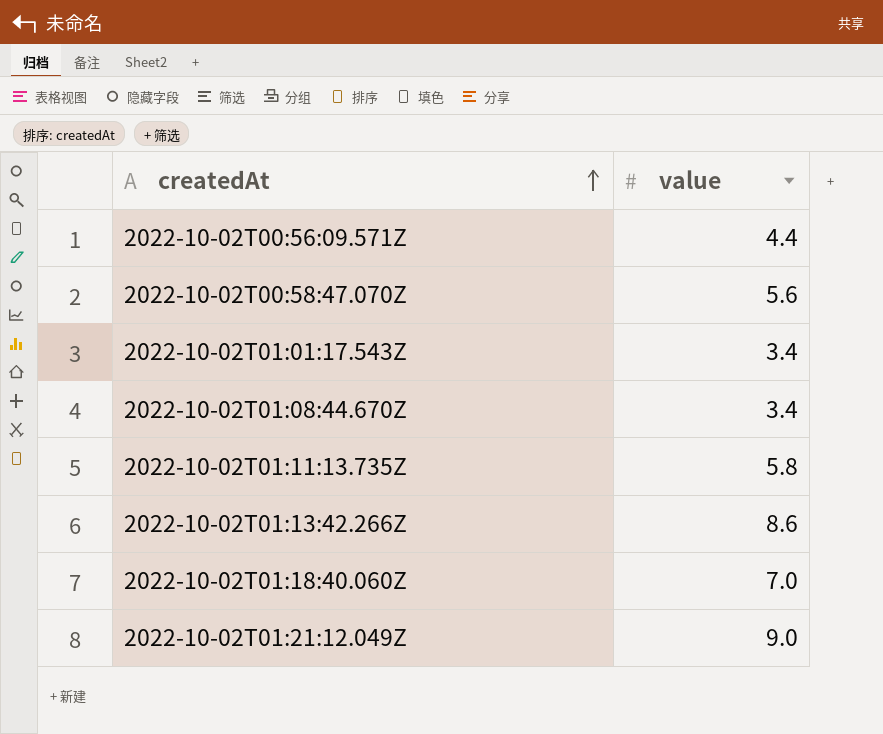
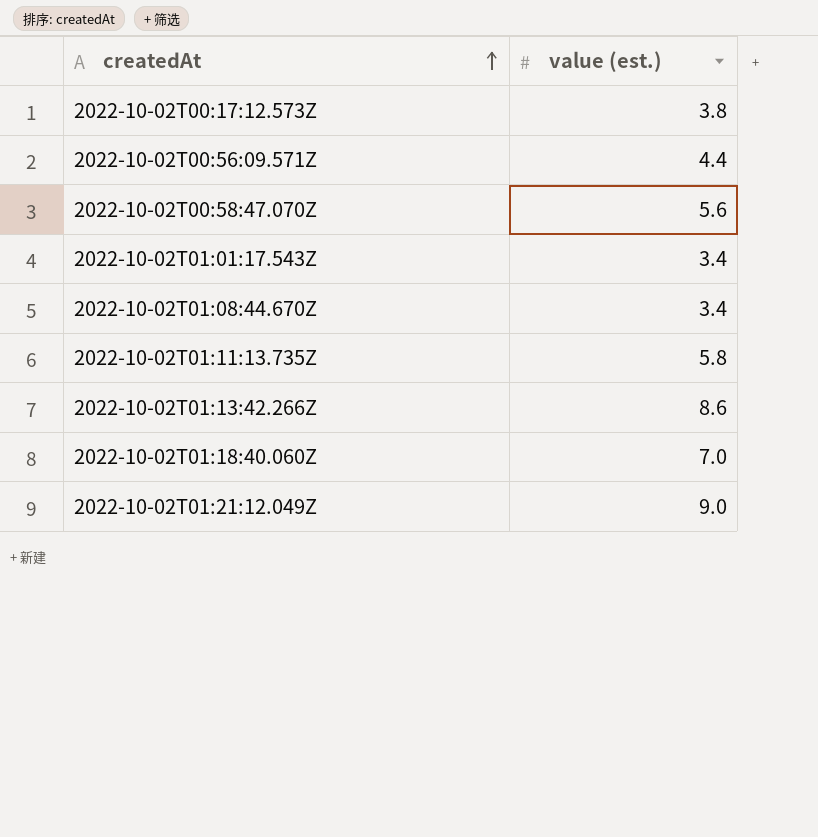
column name: value -> value (est.)
row 2022-10-02T00:17:12.573Z: none -> 3.8

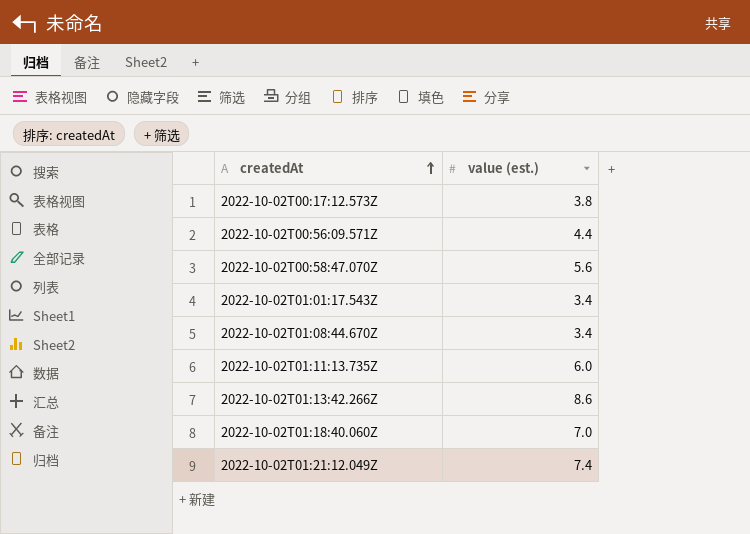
2022-10-02T01:11:13.735Z | value (est.): 5.8 -> 6.0
2022-10-02T01:21:12.049Z | value (est.): 9.0 -> 7.4

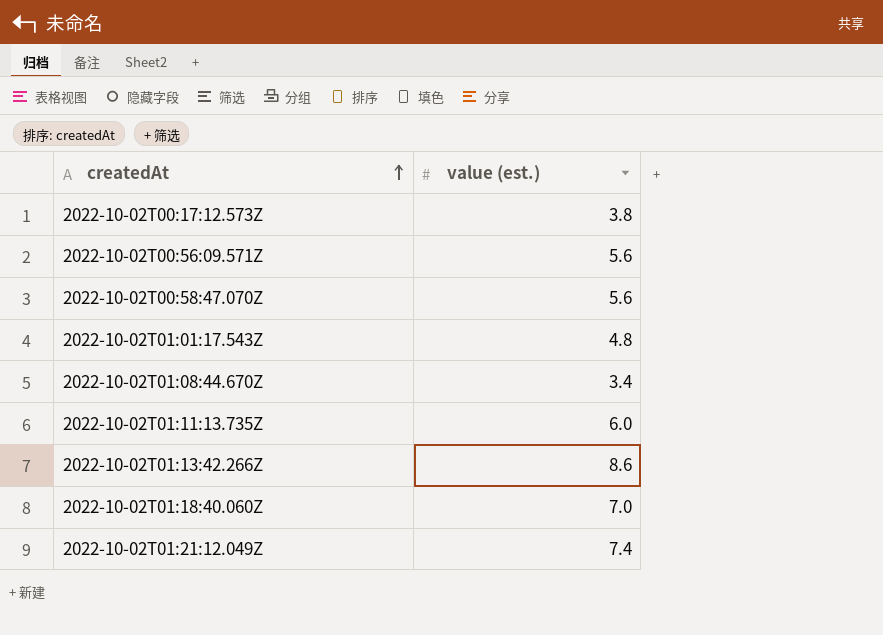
2022-10-02T00:56:09.571Z | value (est.): 4.4 -> 5.6
2022-10-02T01:01:17.543Z | value (est.): 3.4 -> 4.8

